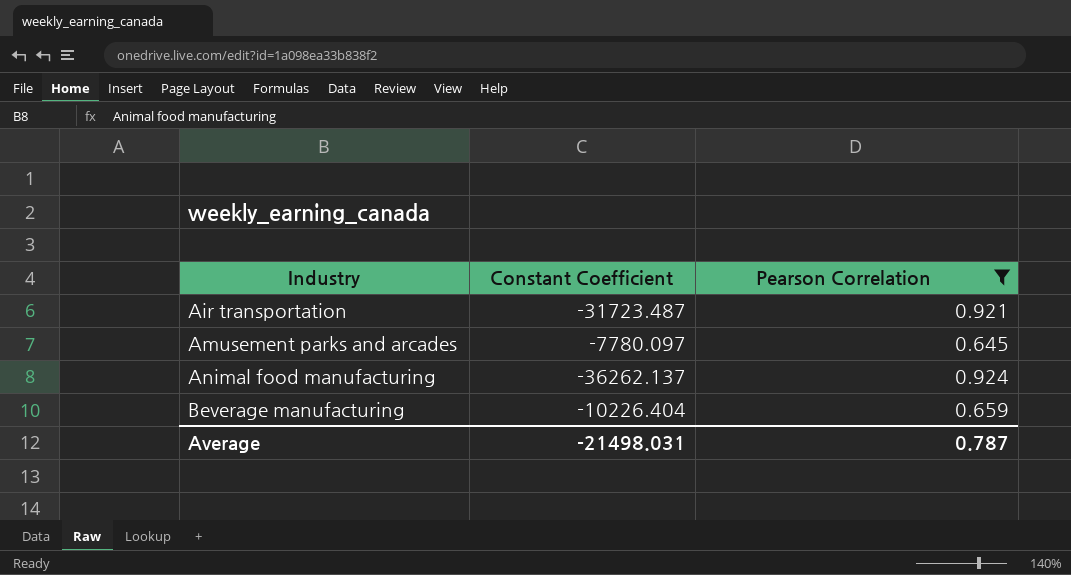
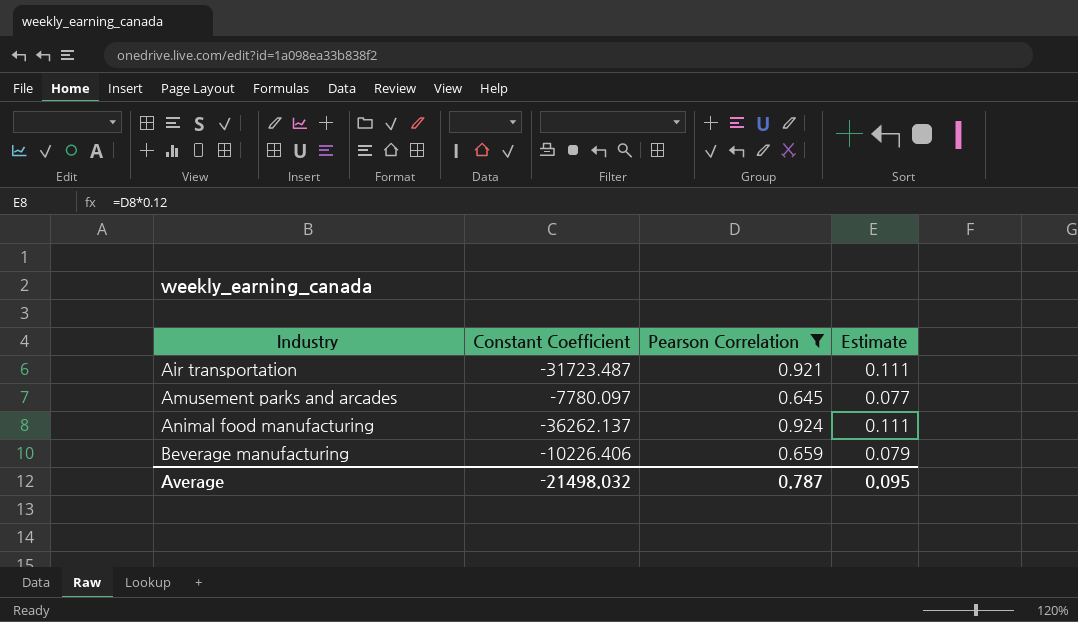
column Estimate | formula: none -> [Pearson Correlation] * 0.12
Beverage manufacturing | Constant Coefficient: -10226.404 -> -10226.406
Average | Constant Coefficient: -21498.031 -> -21498.032

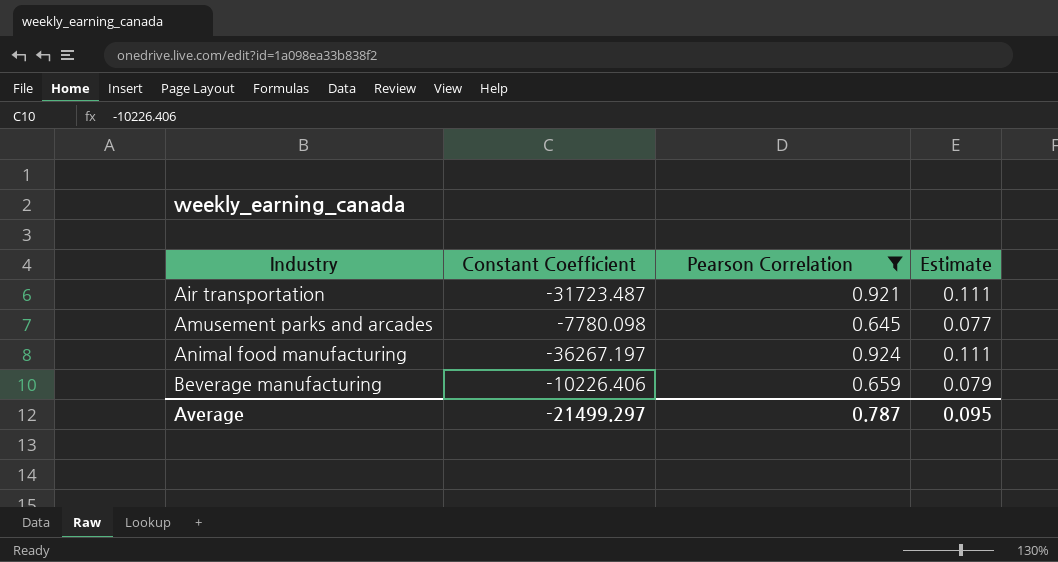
Amusement parks and arcades | Constant Coefficient: -7780.097 -> -7780.098
Animal food manufacturing | Constant Coefficient: -36262.137 -> -36267.197
Average | Constant Coefficient: -21498.032 -> -21499.297

